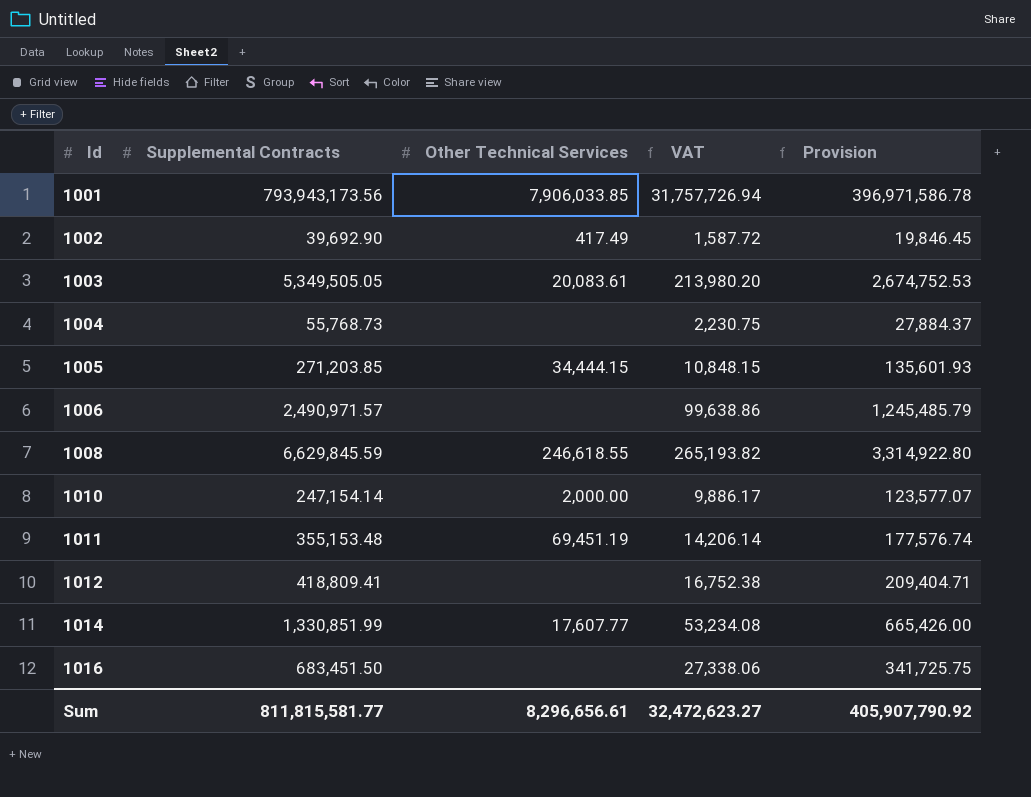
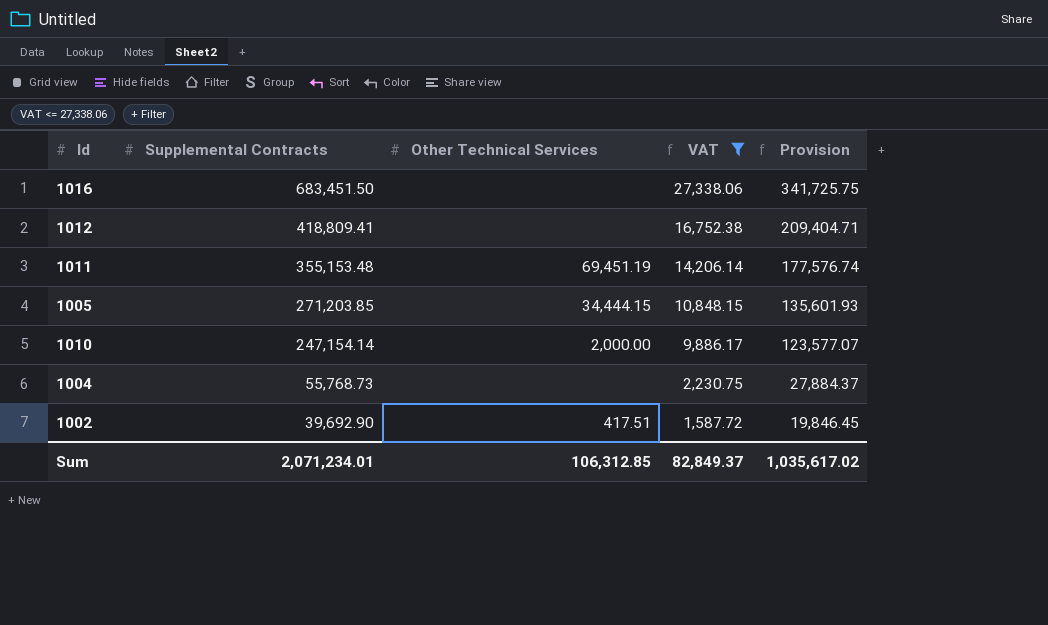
filter: none -> VAT <= 27,338.06
row order: Id ascending -> Supplemental Contracts descending
1002 | Other Technical Services: 417.49 -> 417.51
Sum | Supplemental Contracts: 811,815,581.77 -> 2,071,234.01
Sum | Other Technical Services: 8,296,656.61 -> 106,312.85
Sum | VAT: 32,472,623.27 -> 82,849.37
Sum | Provision: 405,907,790.92 -> 1,035,617.02

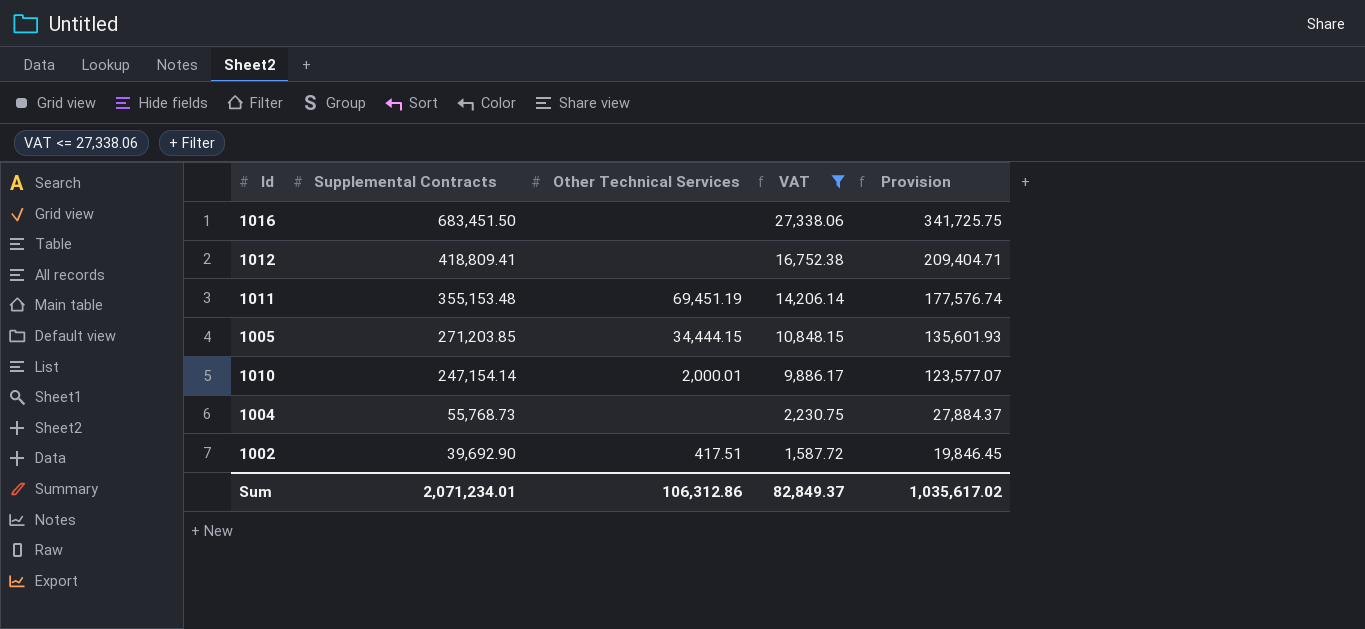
1010 | Other Technical Services: 2,000.00 -> 2,000.01
Sum | Other Technical Services: 106,312.85 -> 106,312.86

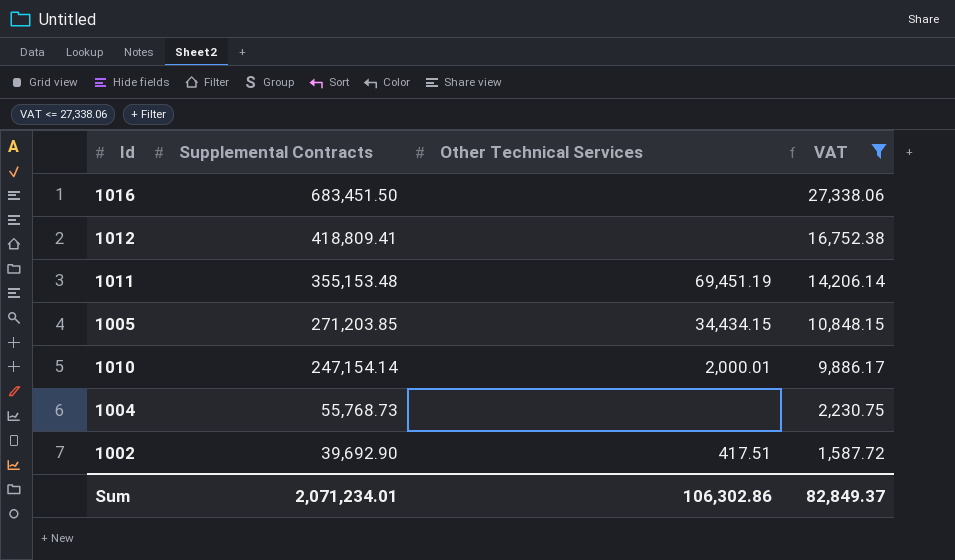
column Provision | formula: [Supplemental Contracts] * 0.5 -> none
1005 | Other Technical Services: 34,444.15 -> 34,434.15
Sum | Other Technical Services: 106,312.86 -> 106,302.86

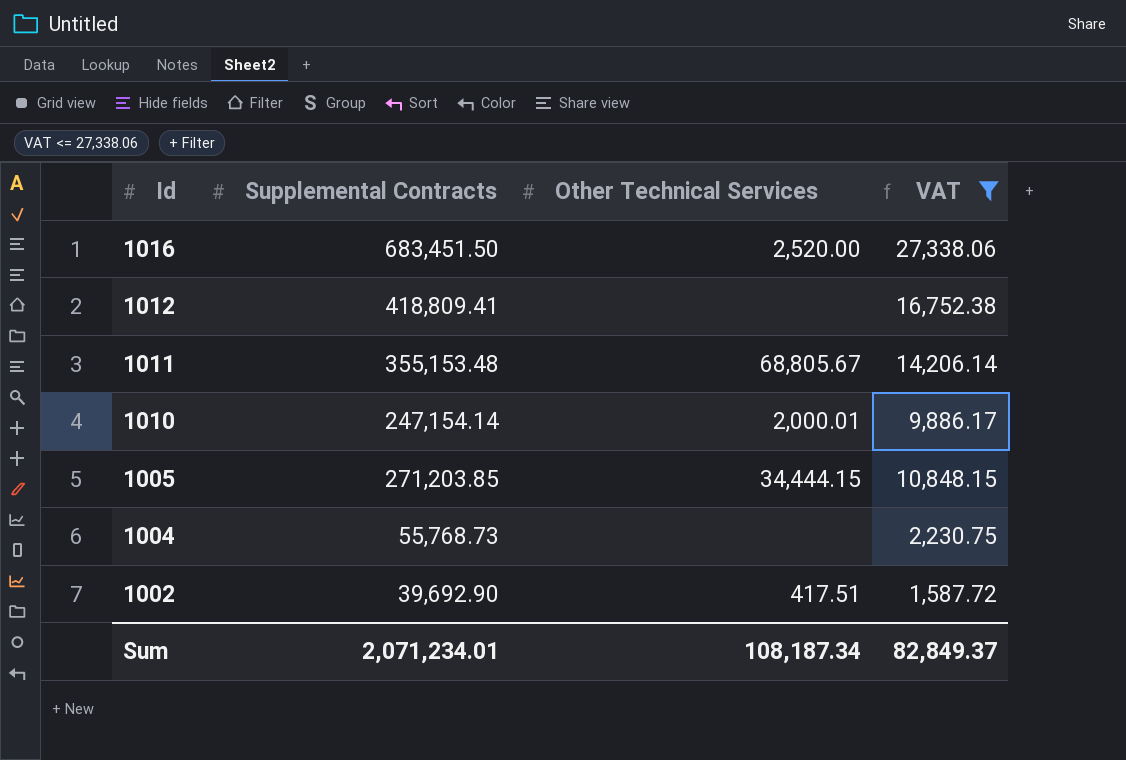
row order: Supplemental Contracts descending -> Id descending
1016 | Other Technical Services: none -> 2,520.00
1011 | Other Technical Services: 69,451.19 -> 68,805.67
1005 | Other Technical Services: 34,434.15 -> 34,444.15
Sum | Other Technical Services: 106,302.86 -> 108,187.34

